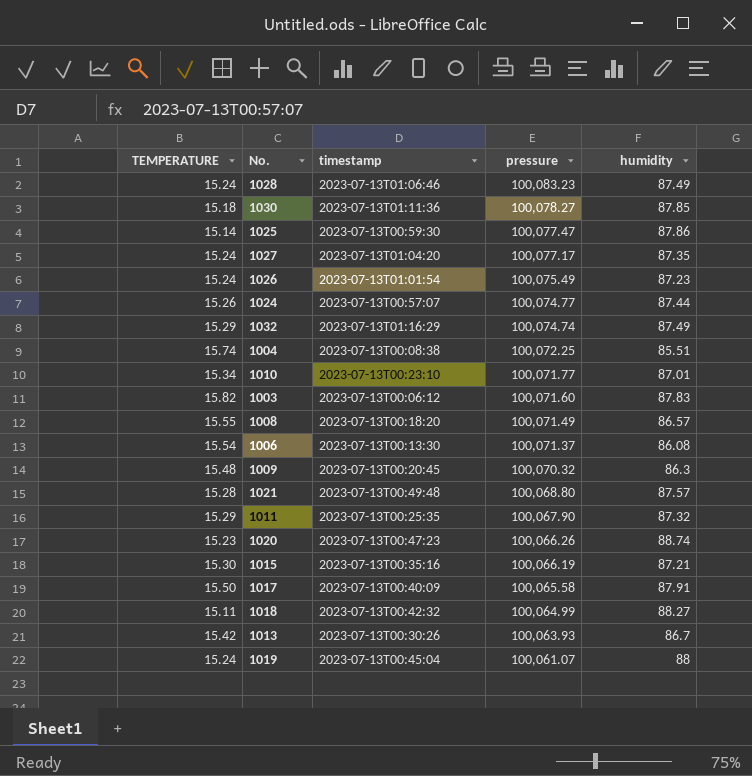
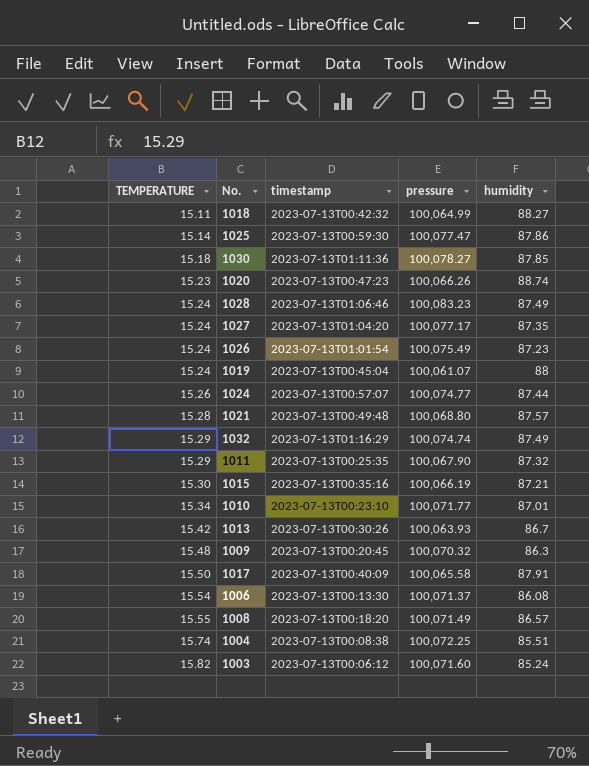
row order: pressure descending -> TEMPERATURE ascending
1003 | humidity: 87.83 -> 85.24

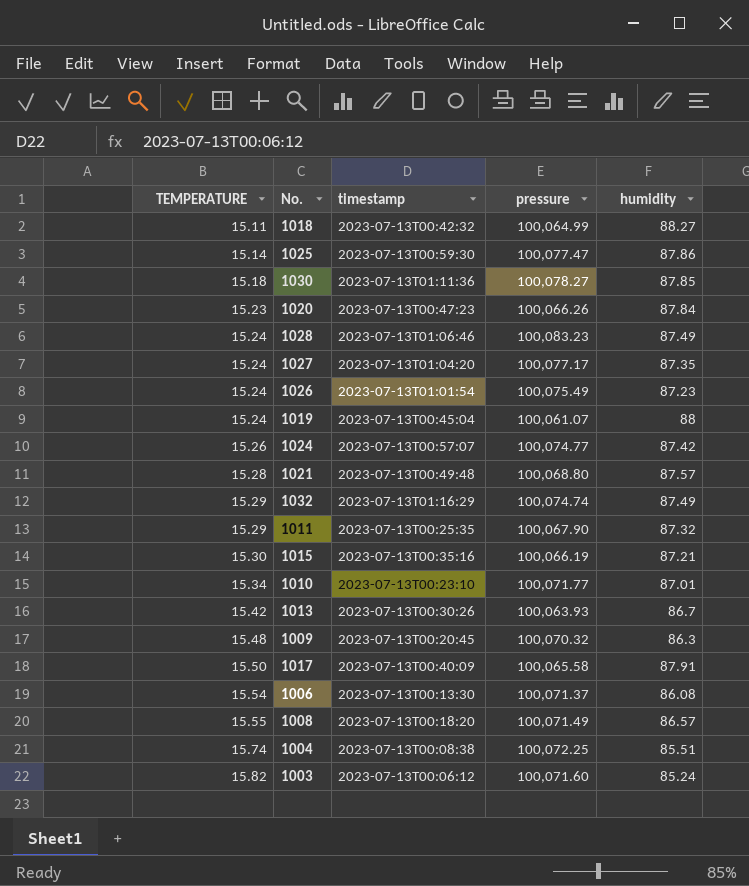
1020 | humidity: 88.74 -> 87.84
1024 | humidity: 87.44 -> 87.42

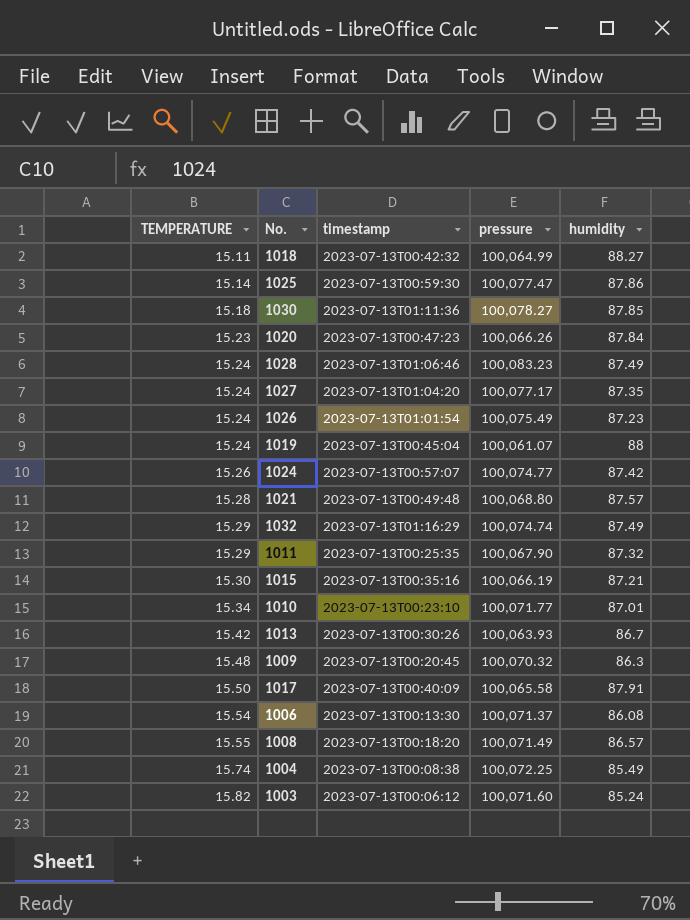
1004 | humidity: 85.51 -> 85.49

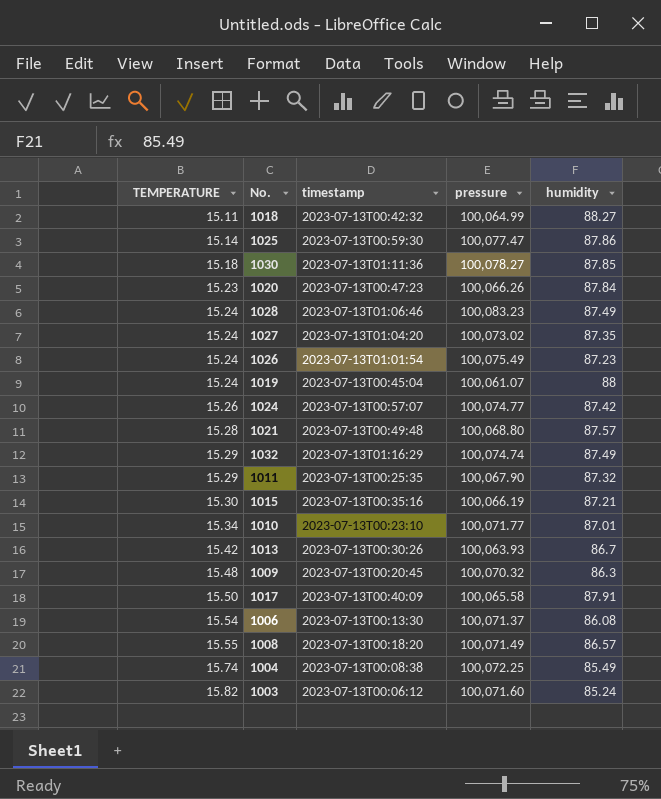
1027 | pressure: 100,077.17 -> 100,073.02

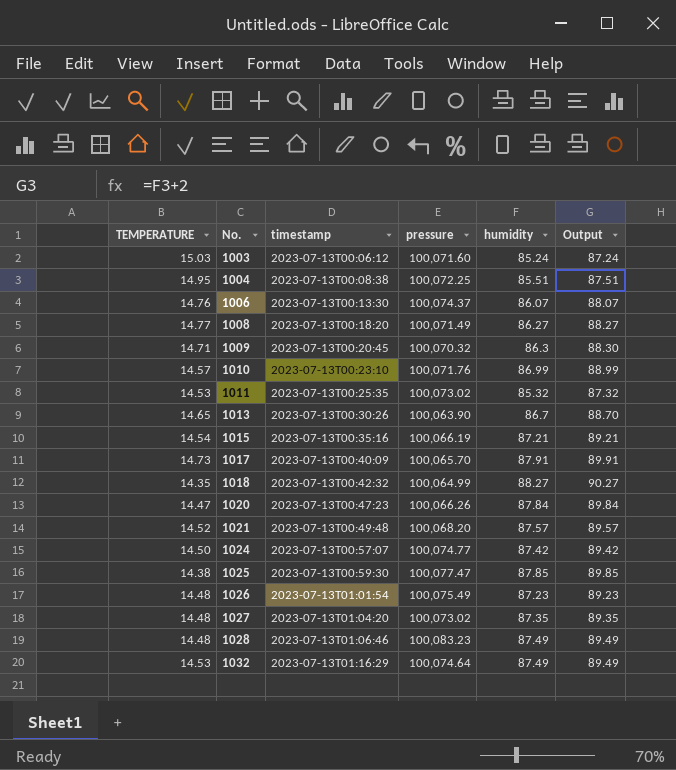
row order: TEMPERATURE ascending -> No. ascending
column Output | formula: none -> [humidity] + 2
row 1030: 15.18 | 2023-07-13T01:11:36 | 100,078.27 | 87.85 -> none
row 1019: 15.24 | 2023-07-13T00:45:04 | 100,061.07 | 88 -> none
1003 | TEMPERATURE: 15.82 -> 15.03
1004 | TEMPERATURE: 15.74 -> 14.95
1004 | humidity: 85.49 -> 85.51
1006 | TEMPERATURE: 15.54 -> 14.76
1006 | pressure: 100,071.37 -> 100,074.37
1006 | humidity: 86.08 -> 86.07
1008 | TEMPERATURE: 15.55 -> 14.77
1008 | humidity: 86.57 -> 86.27
1009 | TEMPERATURE: 15.48 -> 14.71
1010 | TEMPERATURE: 15.34 -> 14.57
1010 | pressure: 100,071.77 -> 100,071.76
1010 | humidity: 87.01 -> 86.99
1011 | TEMPERATURE: 15.29 -> 14.53
1011 | pressure: 100,067.90 -> 100,073.02
1011 | humidity: 87.32 -> 85.32
1013 | TEMPERATURE: 15.42 -> 14.65
1013 | pressure: 100,063.93 -> 100,063.90
1015 | TEMPERATURE: 15.30 -> 14.54
1017 | TEMPERATURE: 15.50 -> 14.73
1017 | pressure: 100,065.58 -> 100,065.70
1018 | TEMPERATURE: 15.11 -> 14.35
1020 | TEMPERATURE: 15.23 -> 14.47
1021 | TEMPERATURE: 15.28 -> 14.52
1021 | pressure: 100,068.80 -> 100,068.20
1024 | TEMPERATURE: 15.26 -> 14.50
1025 | TEMPERATURE: 15.14 -> 14.38
1025 | humidity: 87.86 -> 87.85
1026 | TEMPERATURE: 15.24 -> 14.48
1027 | TEMPERATURE: 15.24 -> 14.48
1028 | TEMPERATURE: 15.24 -> 14.48
1032 | TEMPERATURE: 15.29 -> 14.53
1032 | pressure: 100,074.74 -> 100,074.64

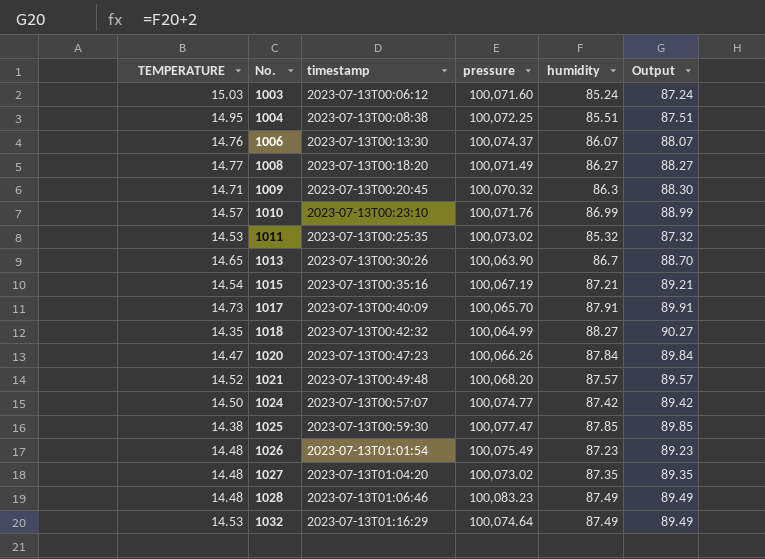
1015 | pressure: 100,066.19 -> 100,067.19

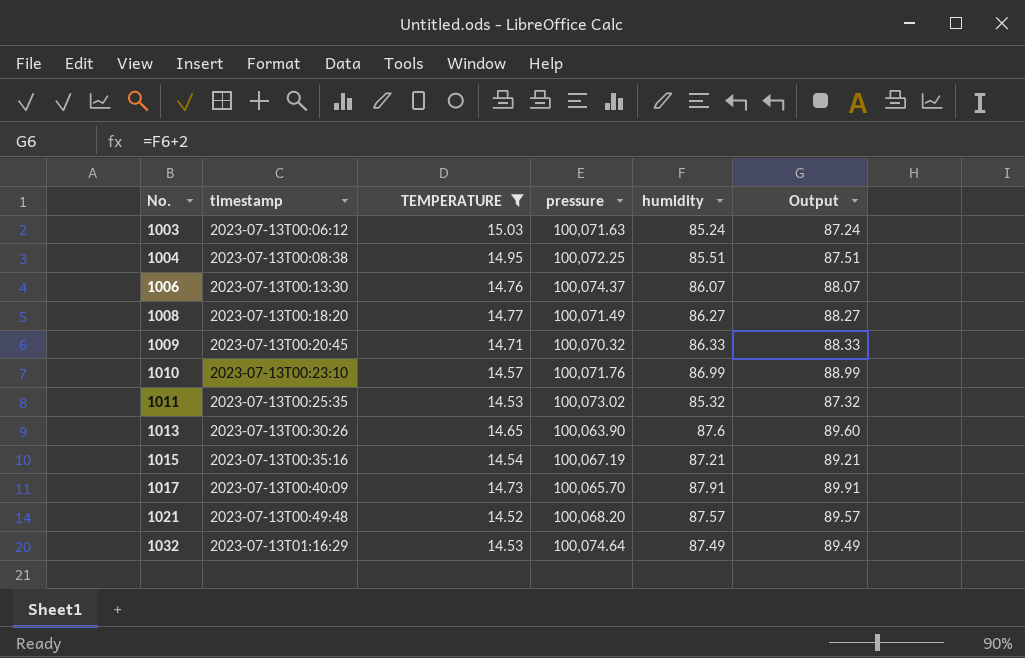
filter: none -> TEMPERATURE >= 14.52
column TEMPERATURE | position: 1 -> 3
1003 | pressure: 100,071.60 -> 100,071.63
1009 | humidity: 86.3 -> 86.33
1009 | Output: 88.30 -> 88.33
1013 | humidity: 86.7 -> 87.6
1013 | Output: 88.70 -> 89.60

